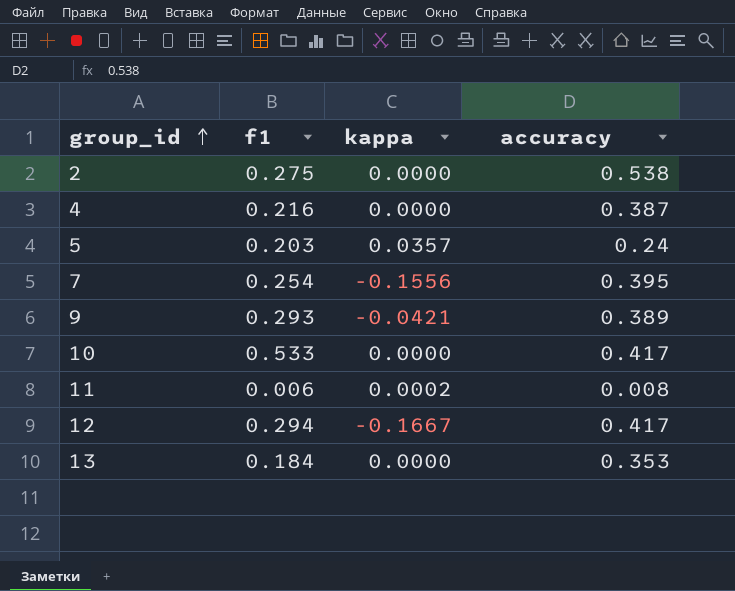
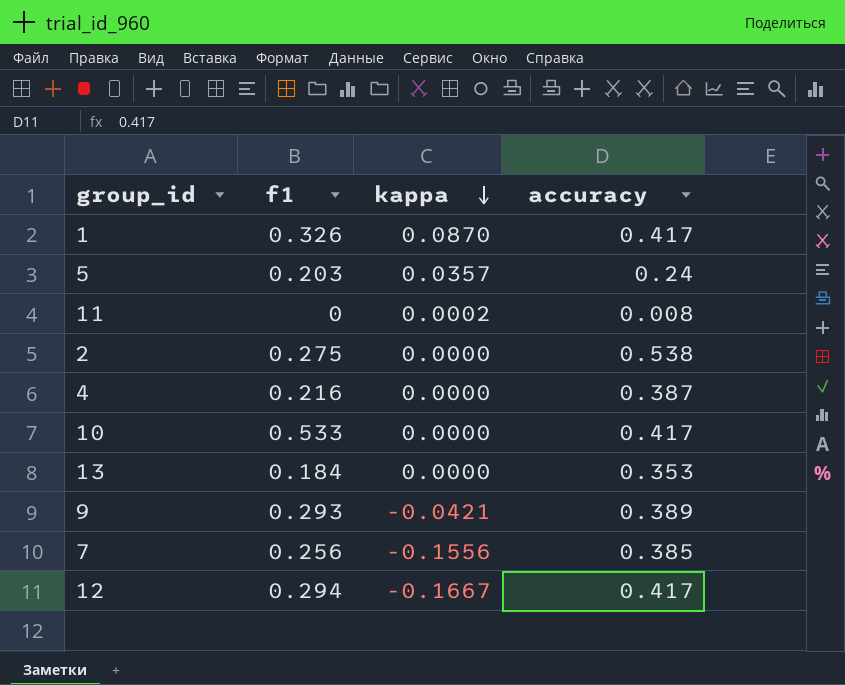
row order: group_id ascending -> kappa descending
row 1: none -> 0.326 | 0.0870 | 0.417
11 | f1: 0.006 -> 0
7 | f1: 0.254 -> 0.256
7 | accuracy: 0.395 -> 0.385

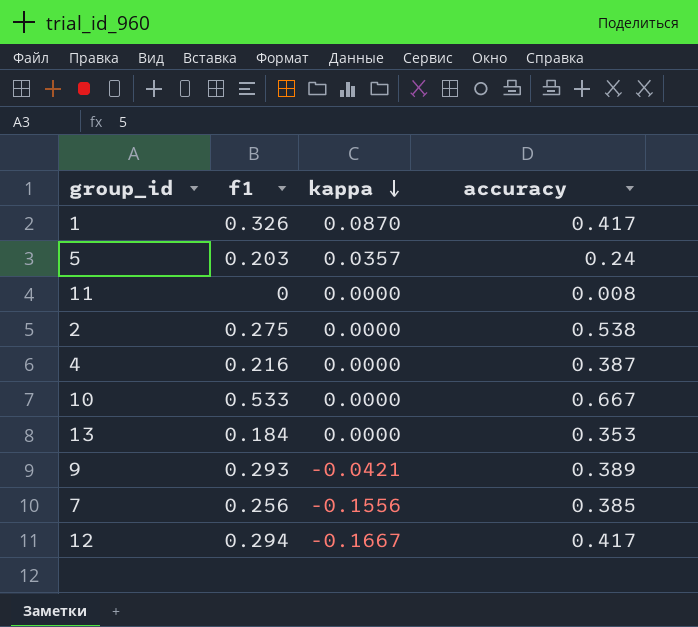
11 | kappa: 0.0002 -> 0.0000
10 | accuracy: 0.417 -> 0.667

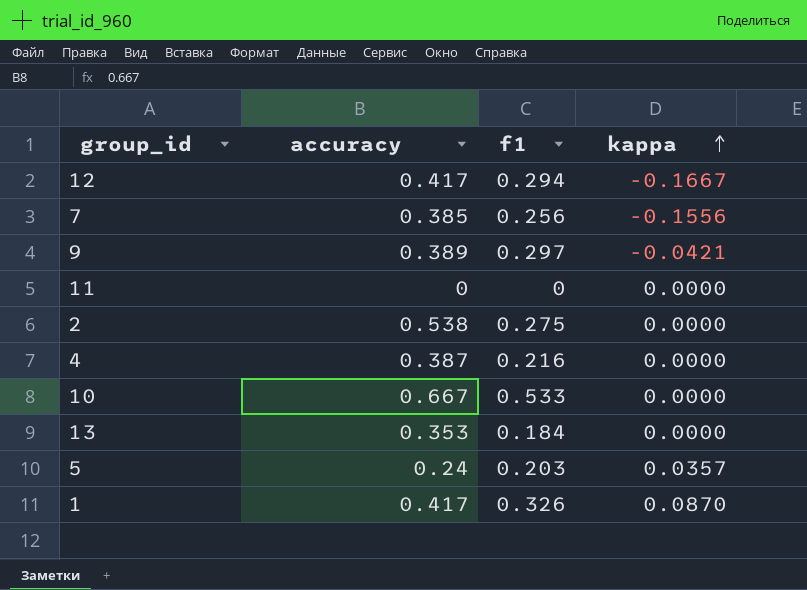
row order: kappa descending -> kappa ascending
column accuracy | position: 4 -> 2
9 | f1: 0.293 -> 0.297
11 | accuracy: 0.008 -> 0

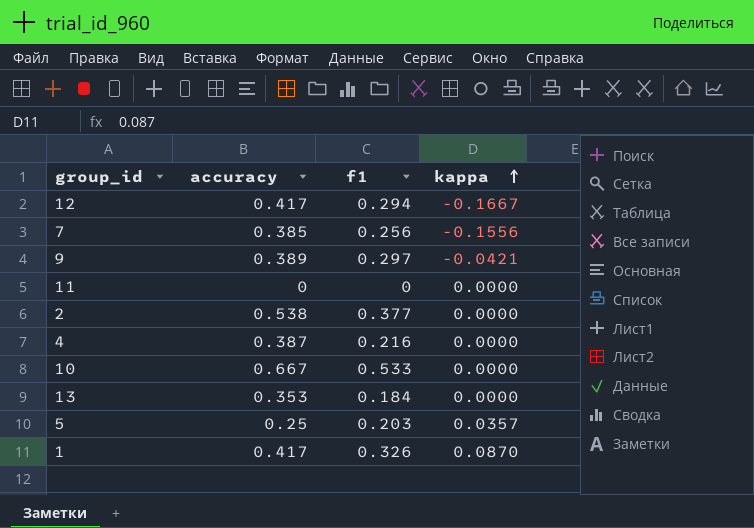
2 | f1: 0.275 -> 0.377
5 | accuracy: 0.24 -> 0.25

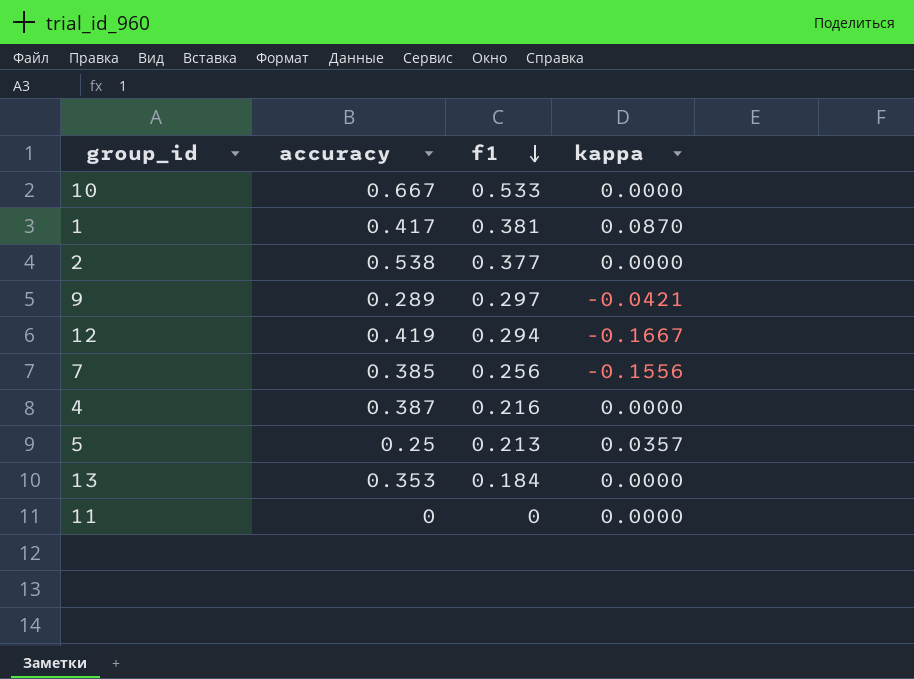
row order: kappa ascending -> f1 descending
1 | f1: 0.326 -> 0.381
9 | accuracy: 0.389 -> 0.289
12 | accuracy: 0.417 -> 0.419
5 | f1: 0.203 -> 0.213

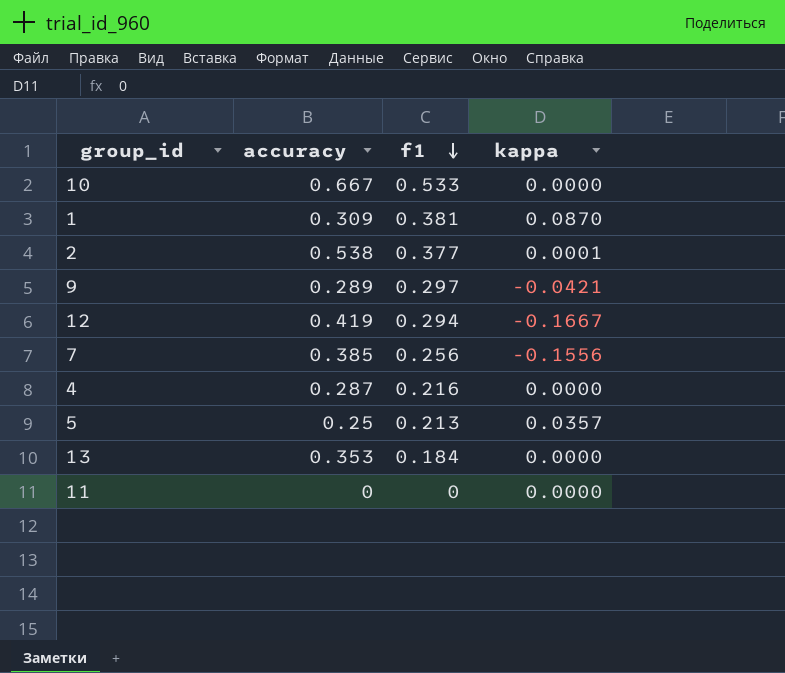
1 | accuracy: 0.417 -> 0.309
2 | kappa: 0.0000 -> 0.0001
4 | accuracy: 0.387 -> 0.287

